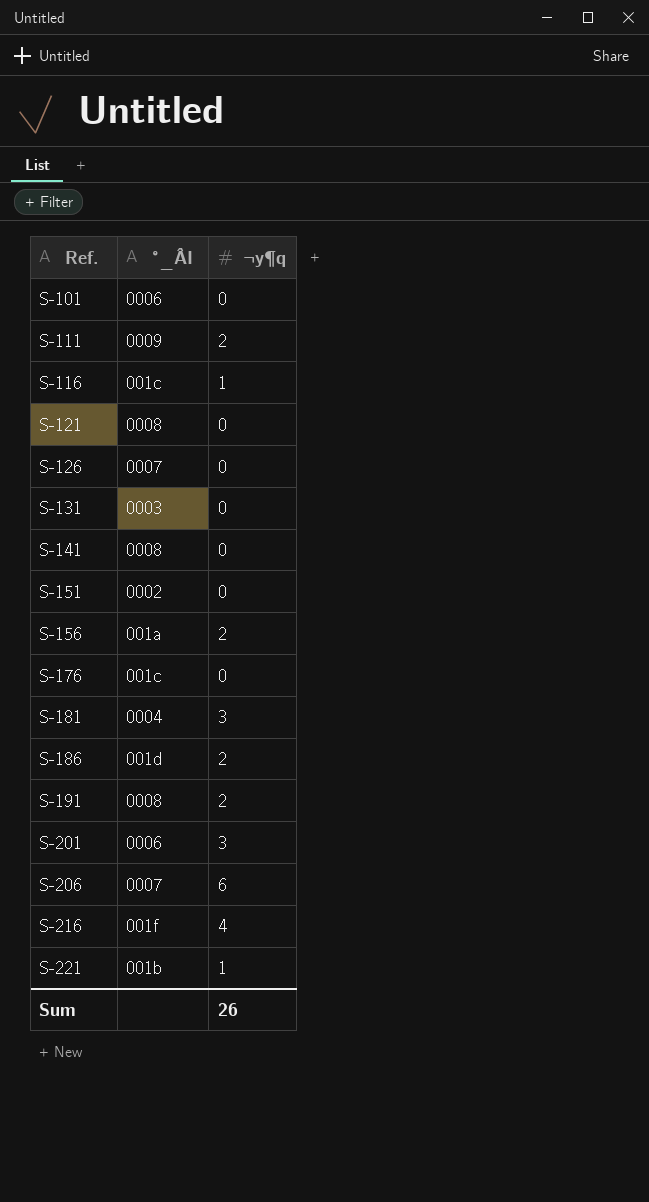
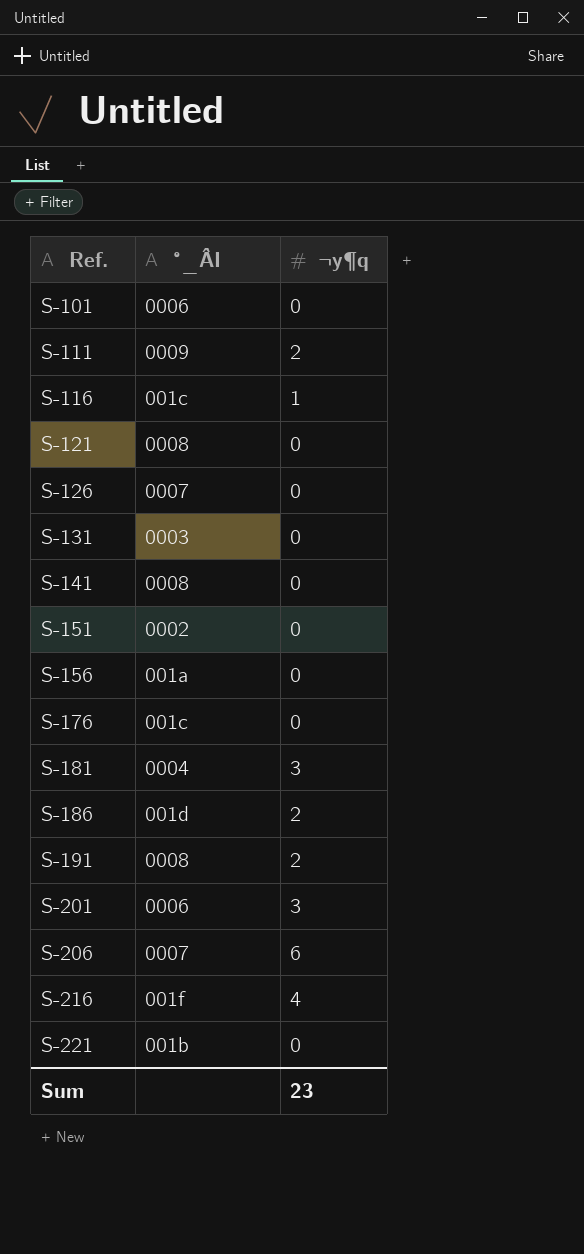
S-156 | ¬y¶q: 2 -> 0
S-221 | ¬y¶q: 1 -> 0
Sum | ¬y¶q: 26 -> 23

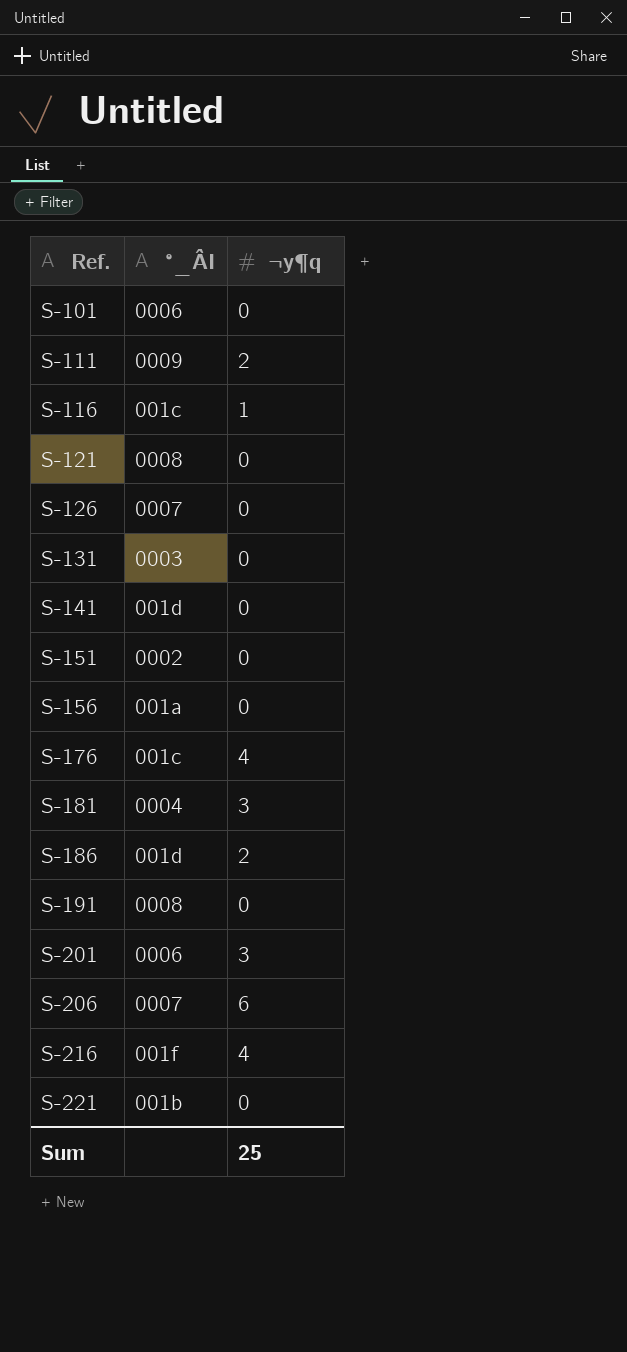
S-141 | °_ÂI: 0008 -> 001d
S-176 | ¬y¶q: 0 -> 4
S-191 | ¬y¶q: 2 -> 0
Sum | ¬y¶q: 23 -> 25

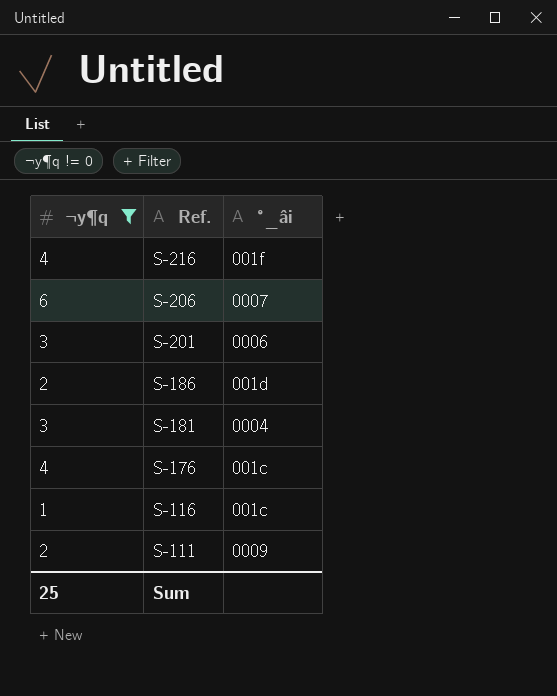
filter: none -> ¬y¶q != 0
row order: Ref. ascending -> Ref. descending
column ¬y¶q | position: 3 -> 1
column name: °_ÂI -> °_âi

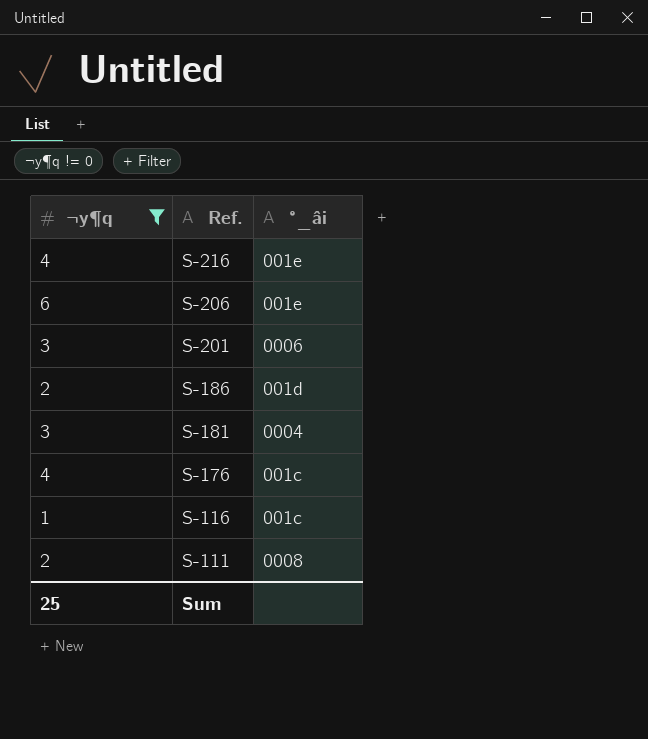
S-216 | °_âi: 001f -> 001e
S-206 | °_âi: 0007 -> 001e
S-111 | °_âi: 0009 -> 0008

